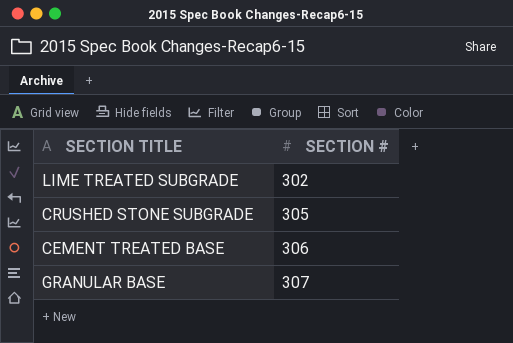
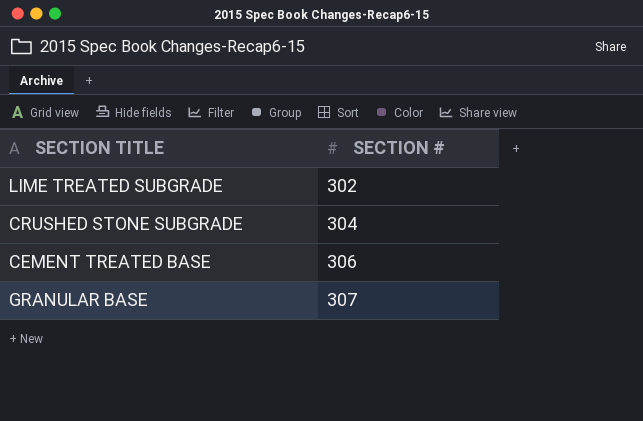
CRUSHED STONE SUBGRADE | SECTION #: 305 -> 304

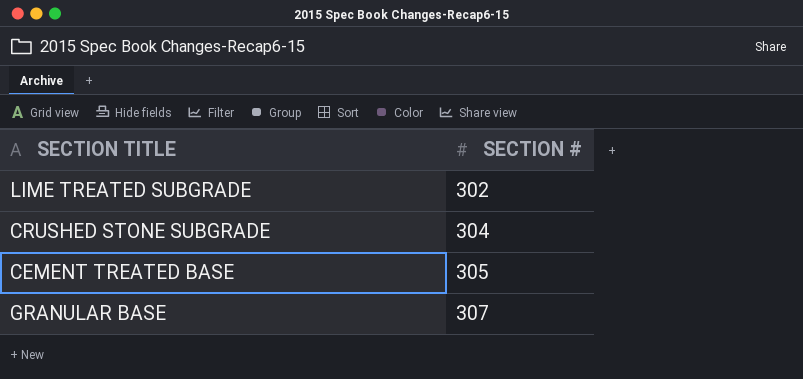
CEMENT TREATED BASE | SECTION #: 306 -> 305

